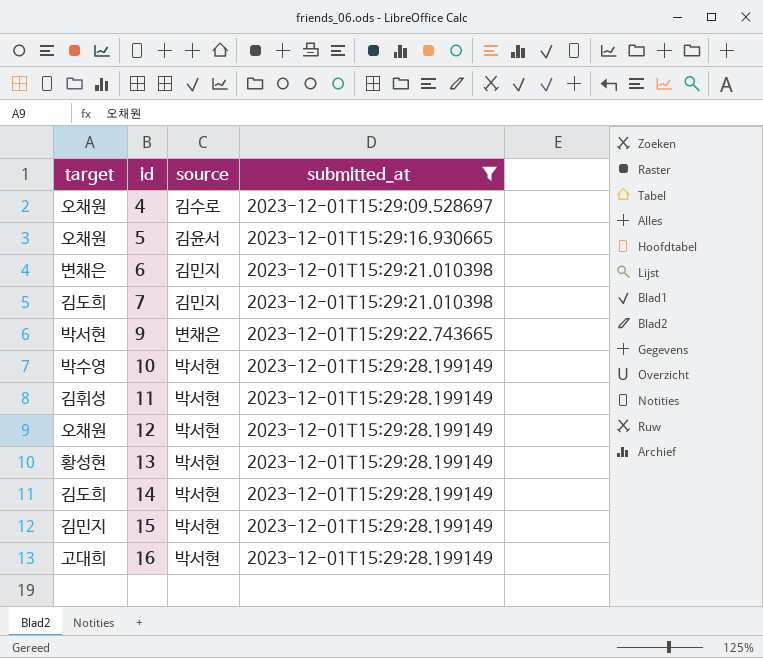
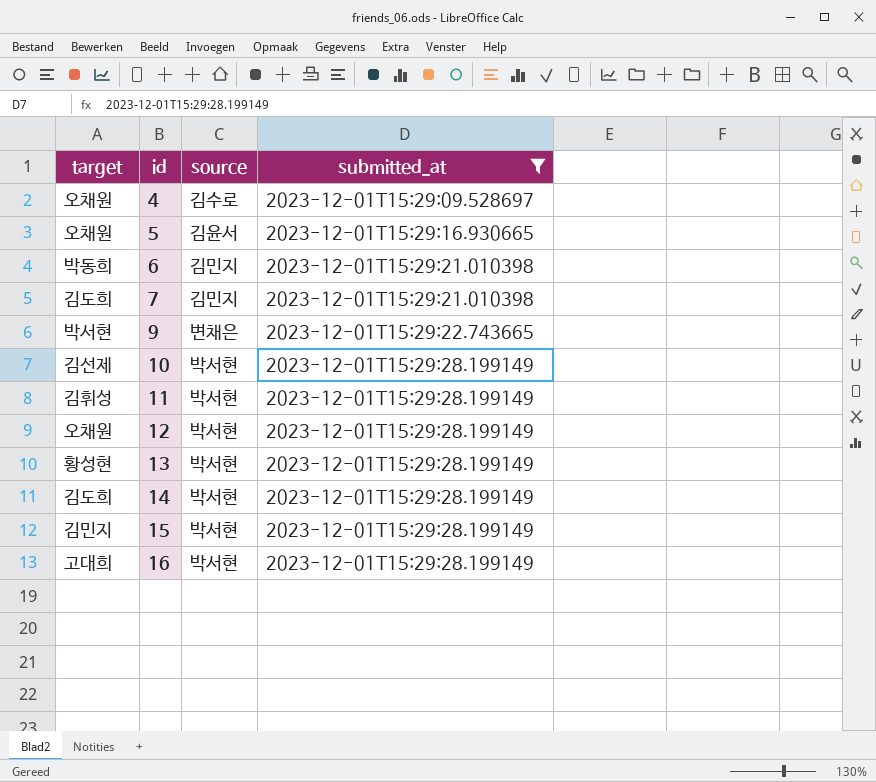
6 | target: 변채은 -> 박동희
10 | target: 박수영 -> 김선제

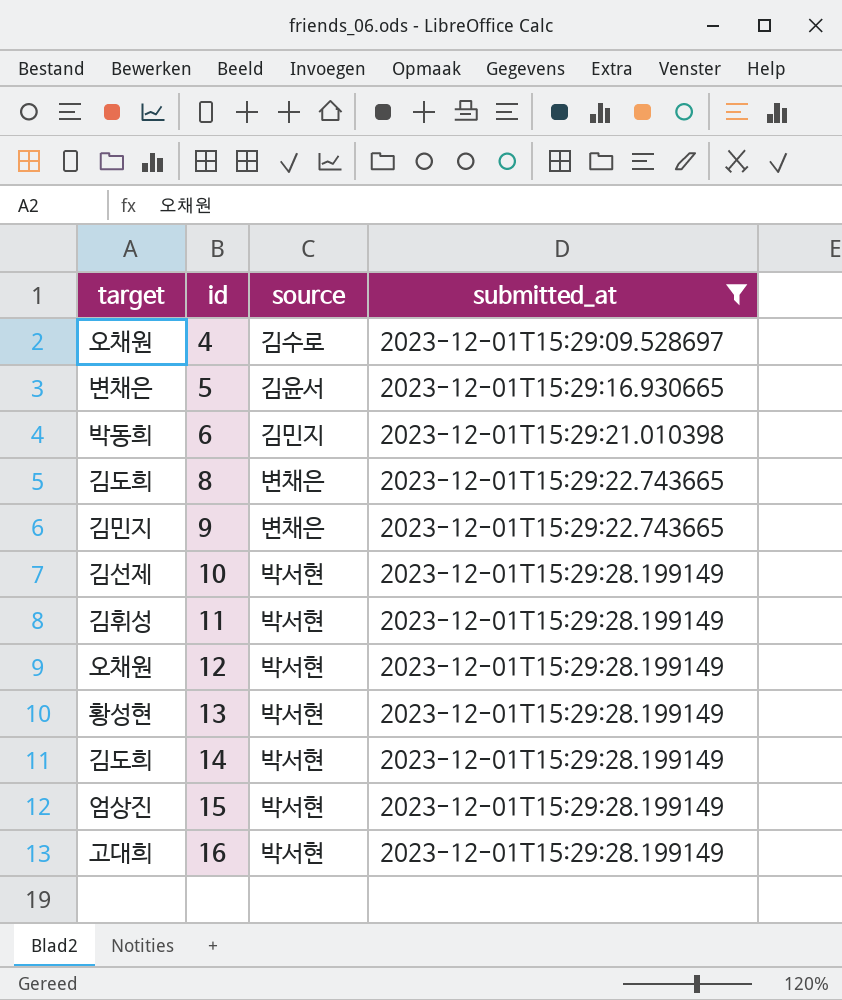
row 7: 김도희 | 김민지 | 2023-12-01T15:29:21.010398 -> none
5 | target: 오채원 -> 변채은
row 8: none -> 김도희 | 변채은 | 2023-12-01T15:29:22.743665
9 | target: 박서현 -> 김민지
15 | target: 김민지 -> 엄상진

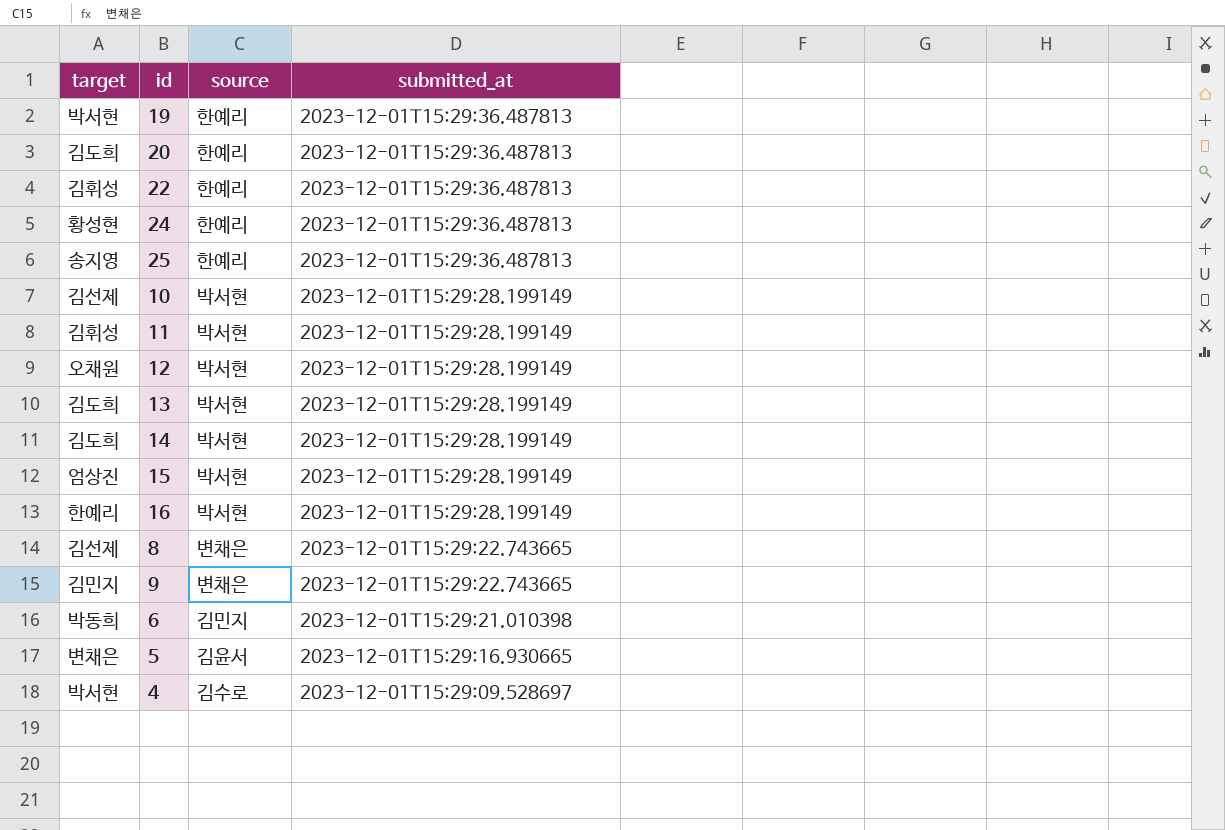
filter: submitted_at != 2023-12-01T15:29:36.487813 -> none
row order: id ascending -> submitted_at descending
13 | target: 황성현 -> 김도희
16 | target: 고대희 -> 한예리
8 | target: 김도희 -> 김선제
4 | target: 오채원 -> 박서현

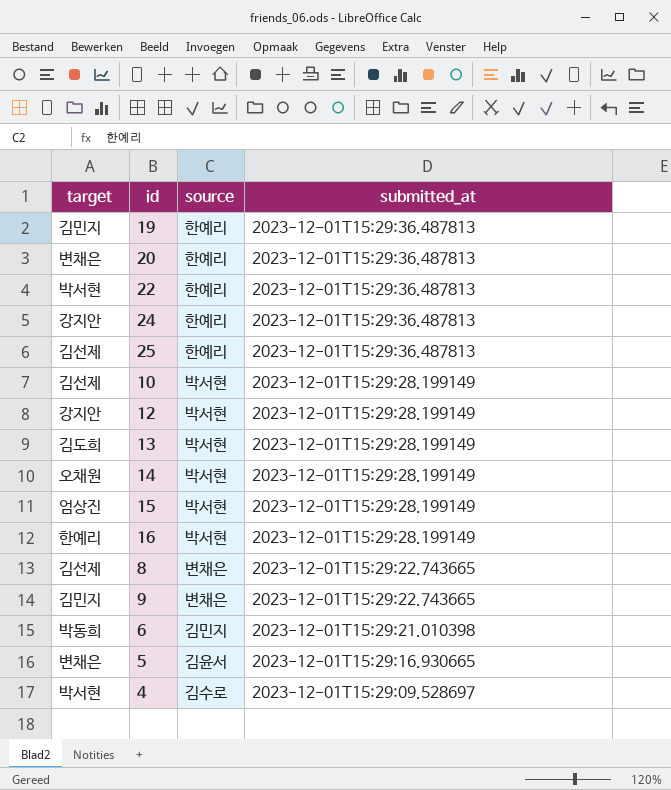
row 11: 김휘성 | 박서현 | 2023-12-01T15:29:28.199149 -> none
19 | target: 박서현 -> 김민지
20 | target: 김도희 -> 변채은
22 | target: 김휘성 -> 박서현
24 | target: 황성현 -> 강지안
25 | target: 송지영 -> 김선제
12 | target: 오채원 -> 강지안
14 | target: 김도희 -> 오채원

